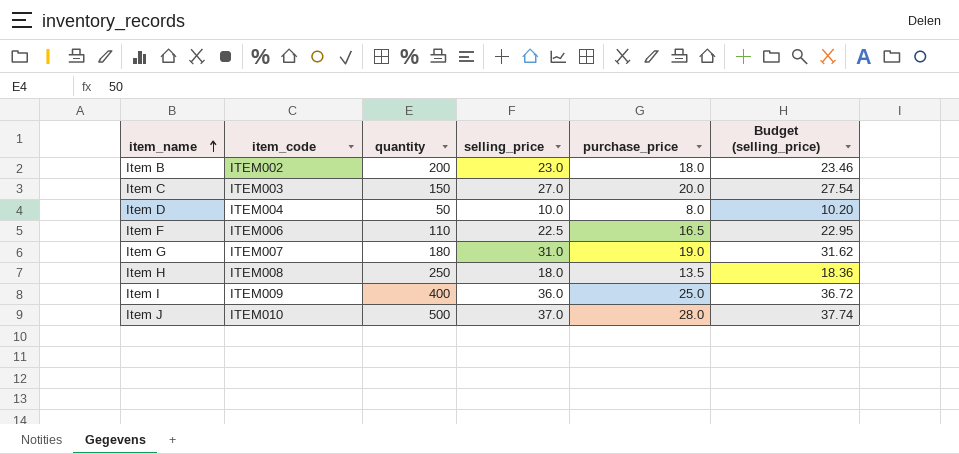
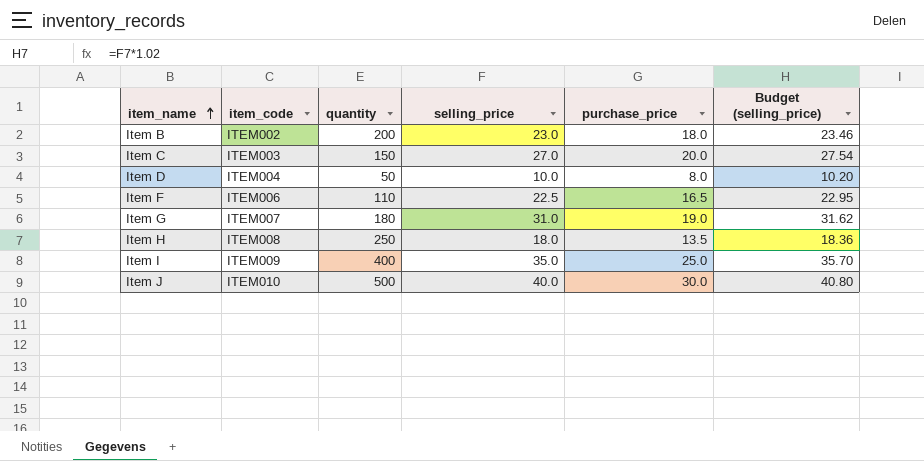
Item I | selling_price: 36.0 -> 35.0
Item I | Budget (selling_price): 36.72 -> 35.70
Item J | selling_price: 37.0 -> 40.0
Item J | purchase_price: 28.0 -> 30.0
Item J | Budget (selling_price): 37.74 -> 40.80

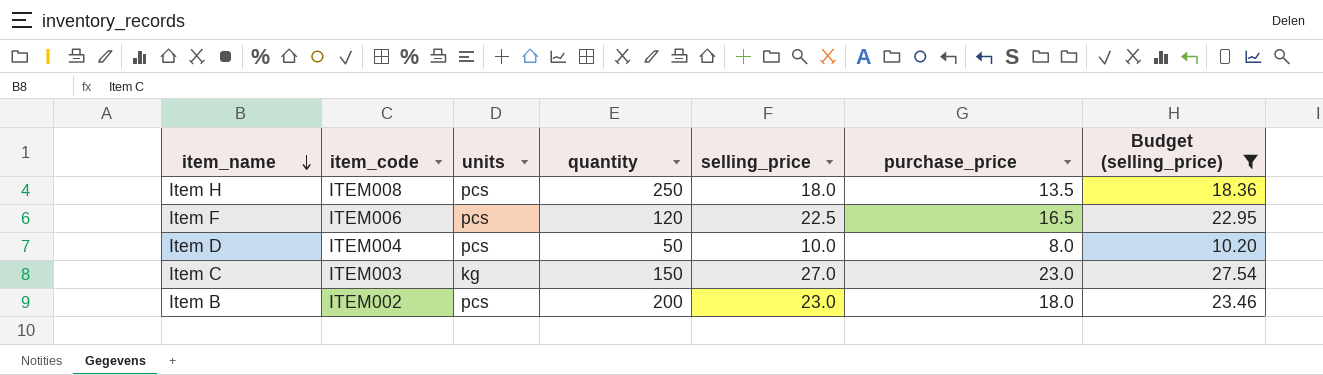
filter: none -> Budget (selling_price) <= 27.54
row order: item_name ascending -> item_name descending
column units | position: none -> 3
Item F | quantity: 110 -> 120
Item C | purchase_price: 20.0 -> 23.0

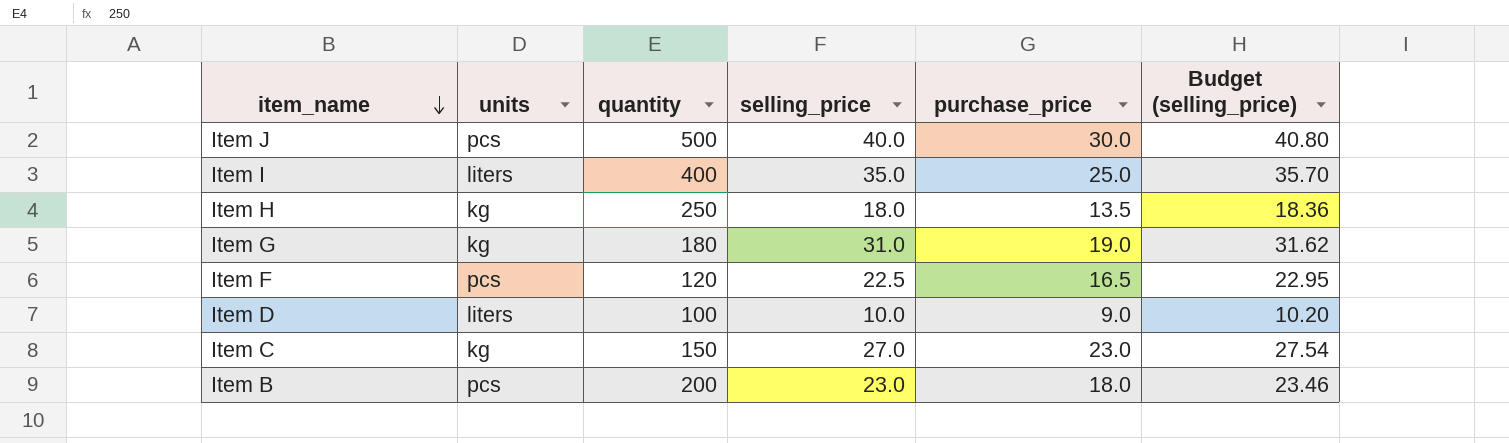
filter: Budget (selling_price) <= 27.54 -> none
column item_code | position: 2 -> none
Item H | units: pcs -> kg
Item D | units: pcs -> liters
Item D | quantity: 50 -> 100
Item D | purchase_price: 8.0 -> 9.0

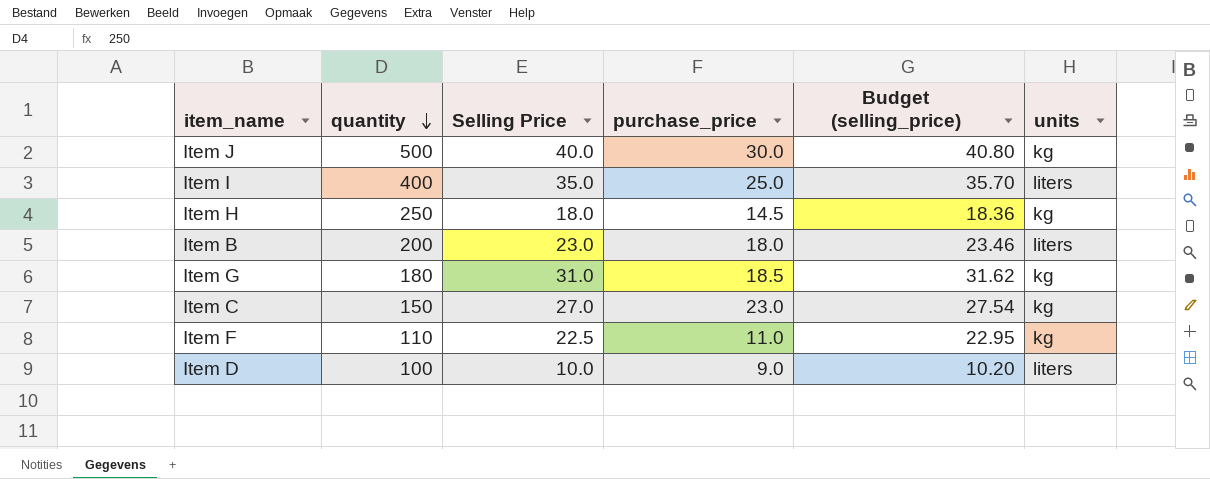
row order: item_name descending -> quantity descending
column name: selling_price -> Selling Price
column units | position: 2 -> 6
Item J | units: pcs -> kg
Item H | purchase_price: 13.5 -> 14.5
Item B | units: pcs -> liters
Item G | purchase_price: 19.0 -> 18.5
Item F | quantity: 120 -> 110
Item F | purchase_price: 16.5 -> 11.0
Item F | units: pcs -> kg

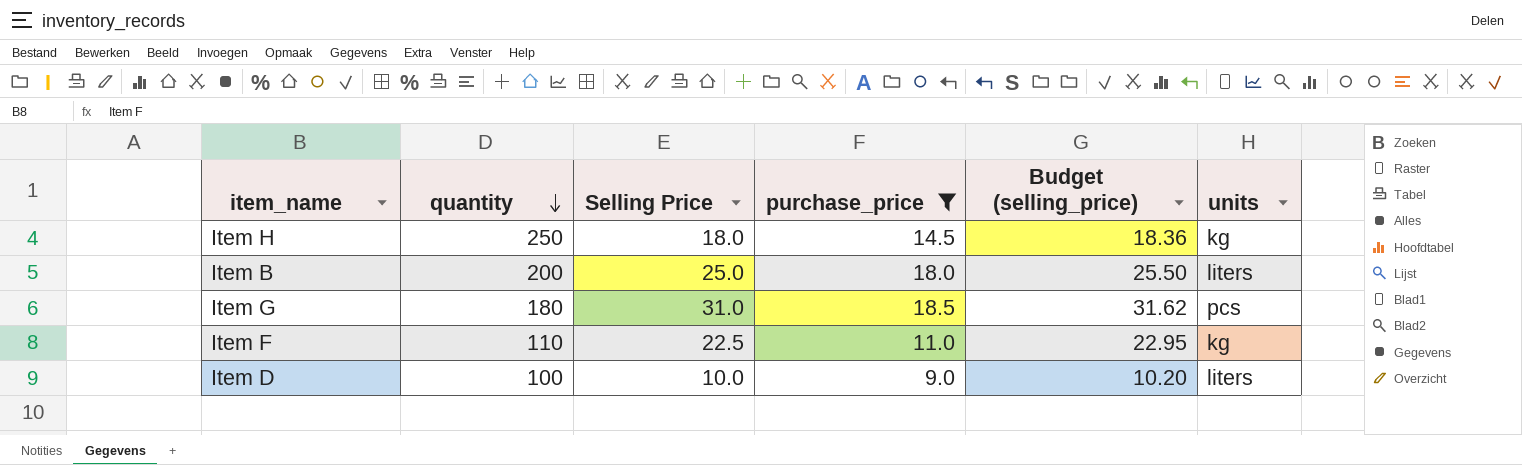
filter: none -> purchase_price <= 18.5
Item B | Selling Price: 23.0 -> 25.0
Item B | Budget (selling_price): 23.46 -> 25.50
Item G | units: kg -> pcs

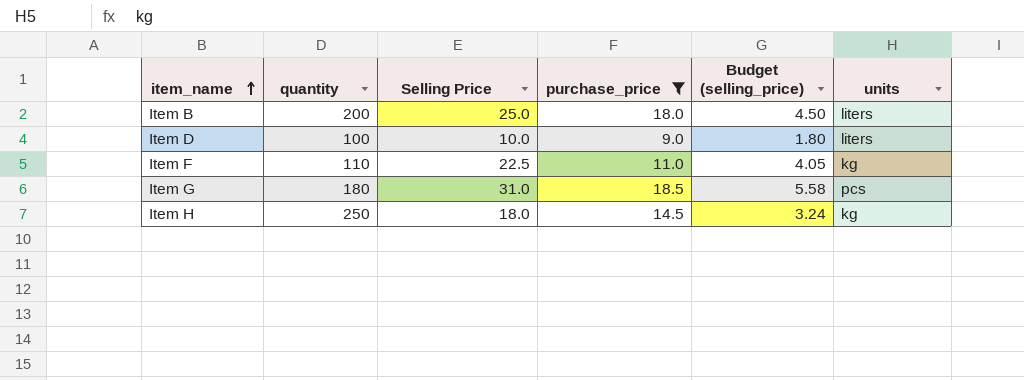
row order: quantity descending -> item_name ascending
column Budget (selling_price) | formula: [Selling Price] * 1.02 -> [Selling Price] * 0.18

